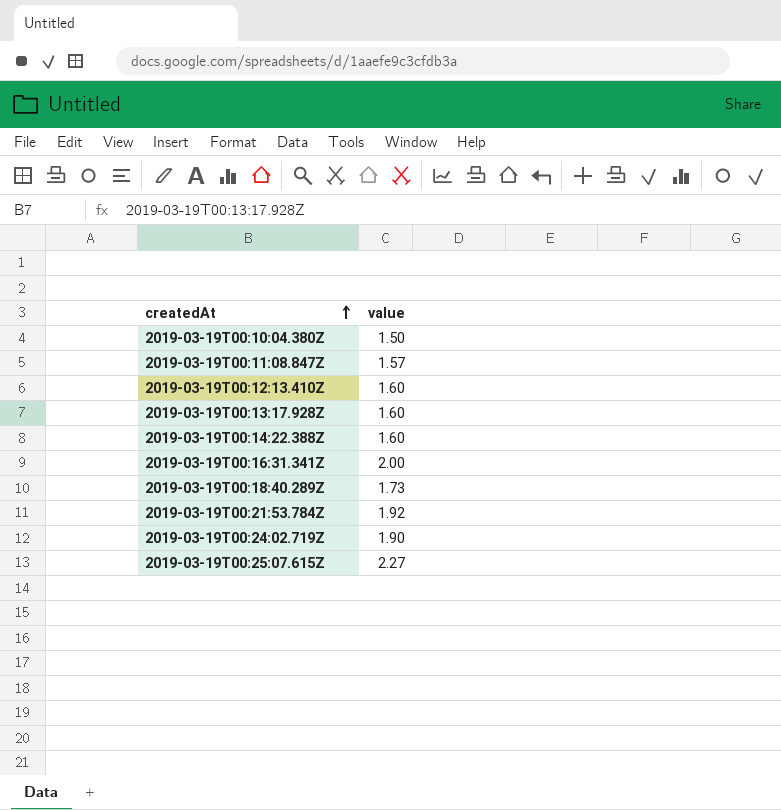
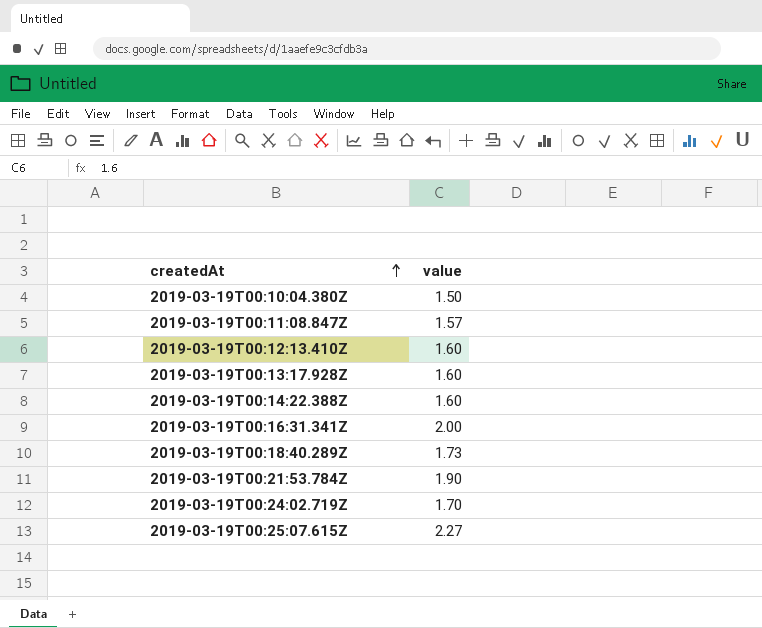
2019-03-19T00:21:53.784Z | value: 1.92 -> 1.90
2019-03-19T00:24:02.719Z | value: 1.90 -> 1.70

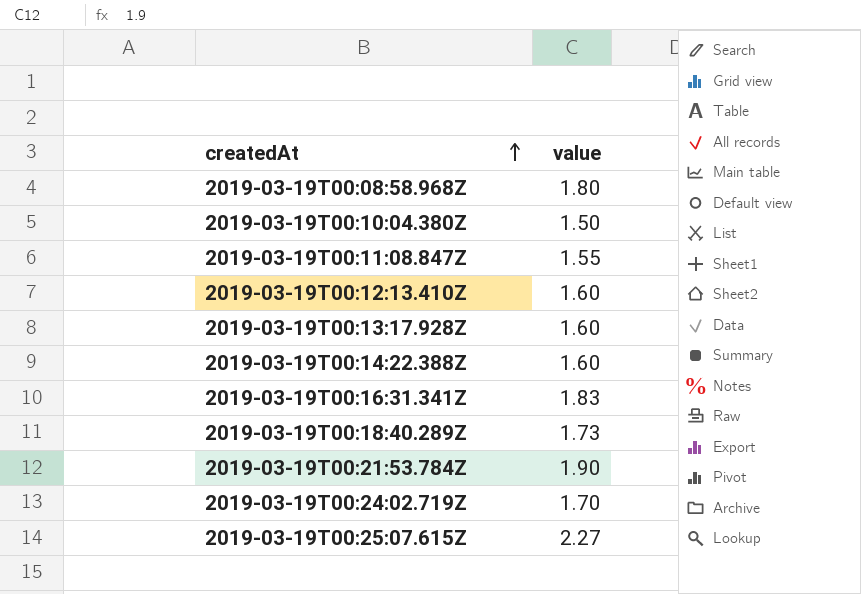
row 2019-03-19T00:08:58.968Z: none -> 1.80
2019-03-19T00:11:08.847Z | value: 1.57 -> 1.55
2019-03-19T00:16:31.341Z | value: 2.00 -> 1.83

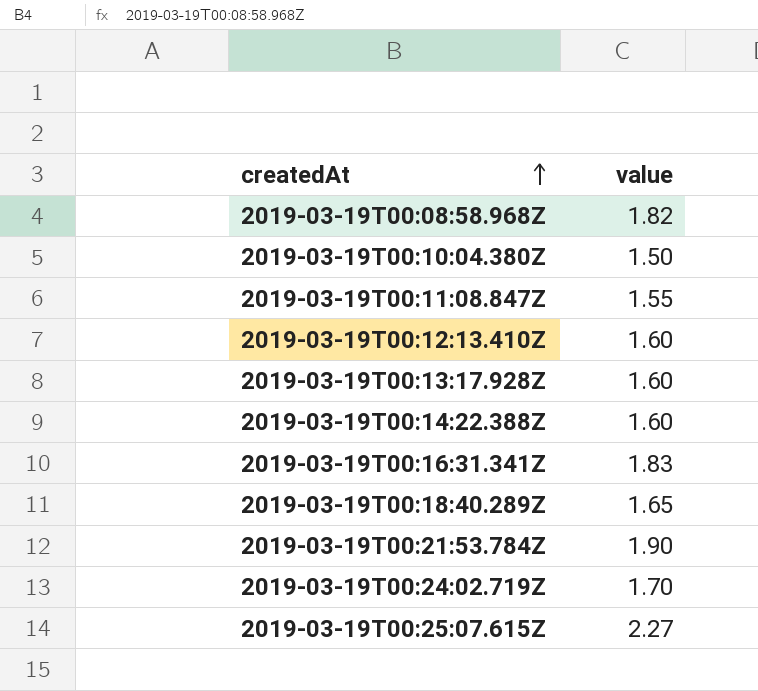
2019-03-19T00:08:58.968Z | value: 1.80 -> 1.82
2019-03-19T00:18:40.289Z | value: 1.73 -> 1.65

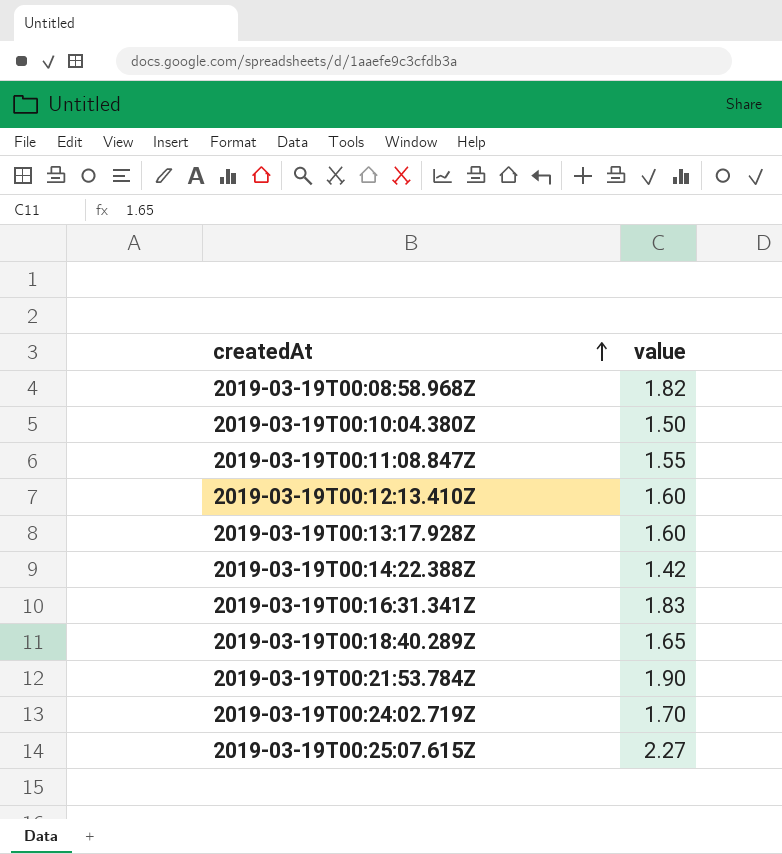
2019-03-19T00:14:22.388Z | value: 1.60 -> 1.42

